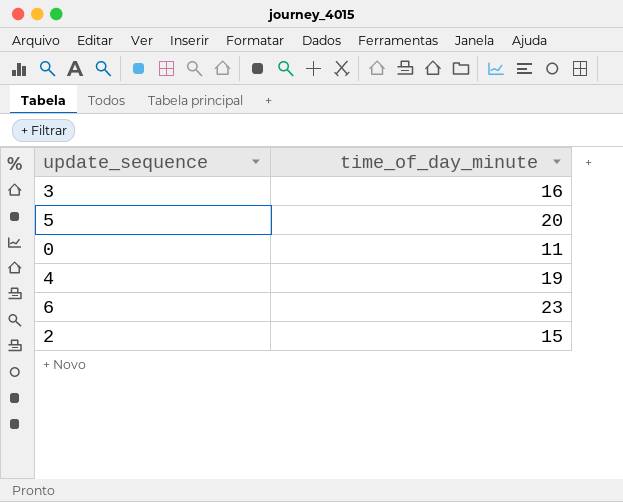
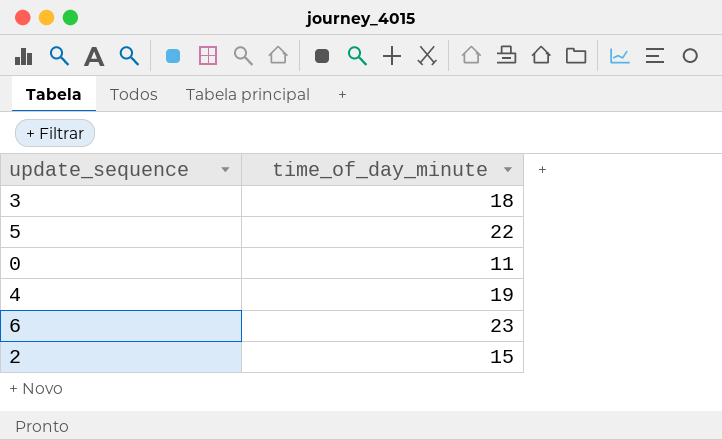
3 | time_of_day_minute: 16 -> 18
5 | time_of_day_minute: 20 -> 22

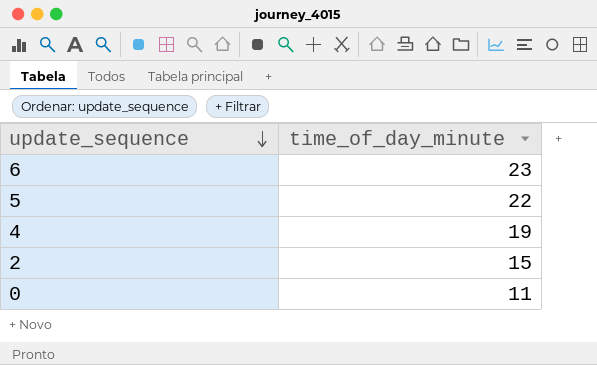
row order: none -> update_sequence descending
row 3: 18 -> none

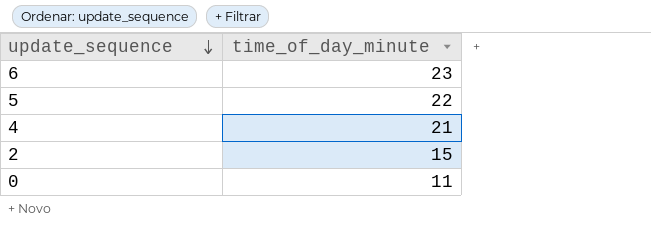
4 | time_of_day_minute: 19 -> 21

